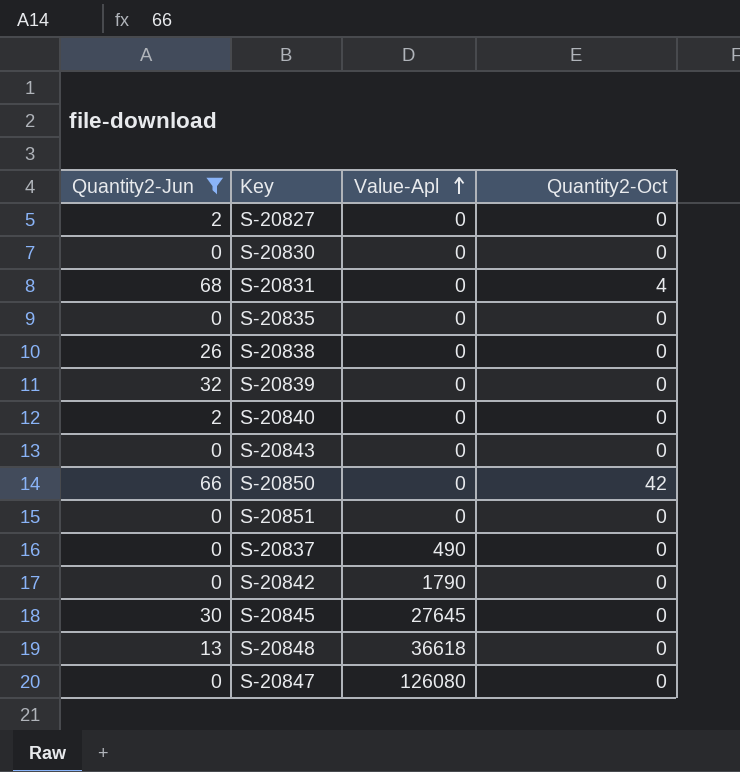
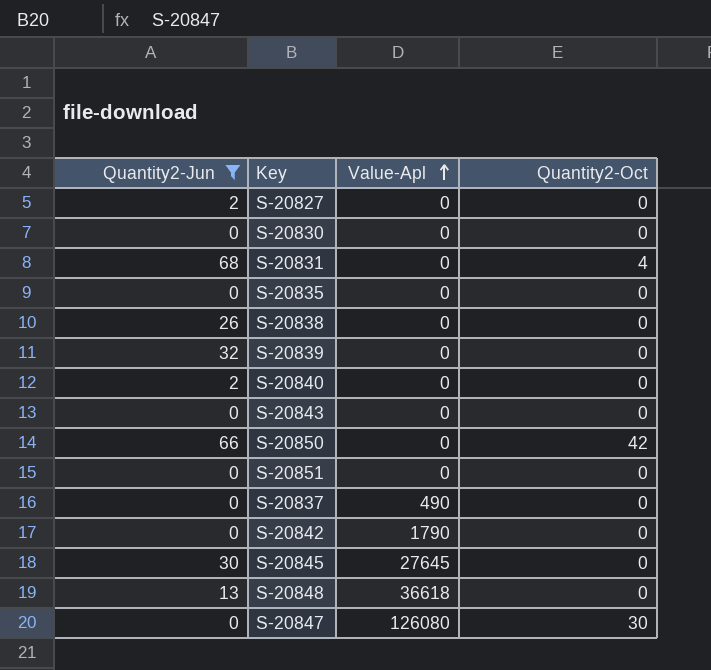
S-20847 | Quantity2-Oct: 0 -> 30

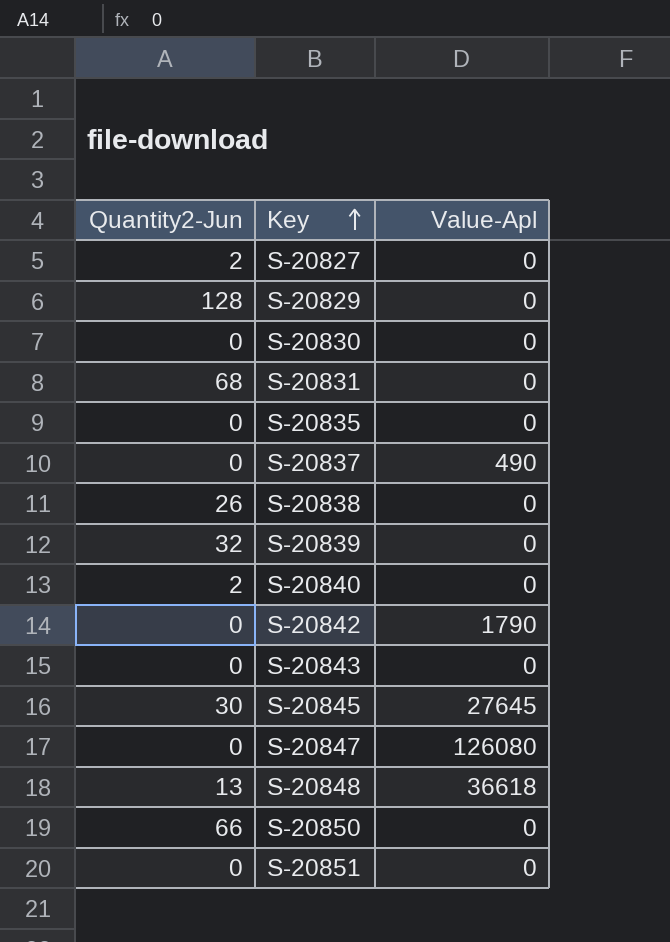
filter: Quantity2-Jun != 128 -> none
row order: Value-Apl ascending -> Key ascending
column Quantity2-Oct | position: 4 -> none

